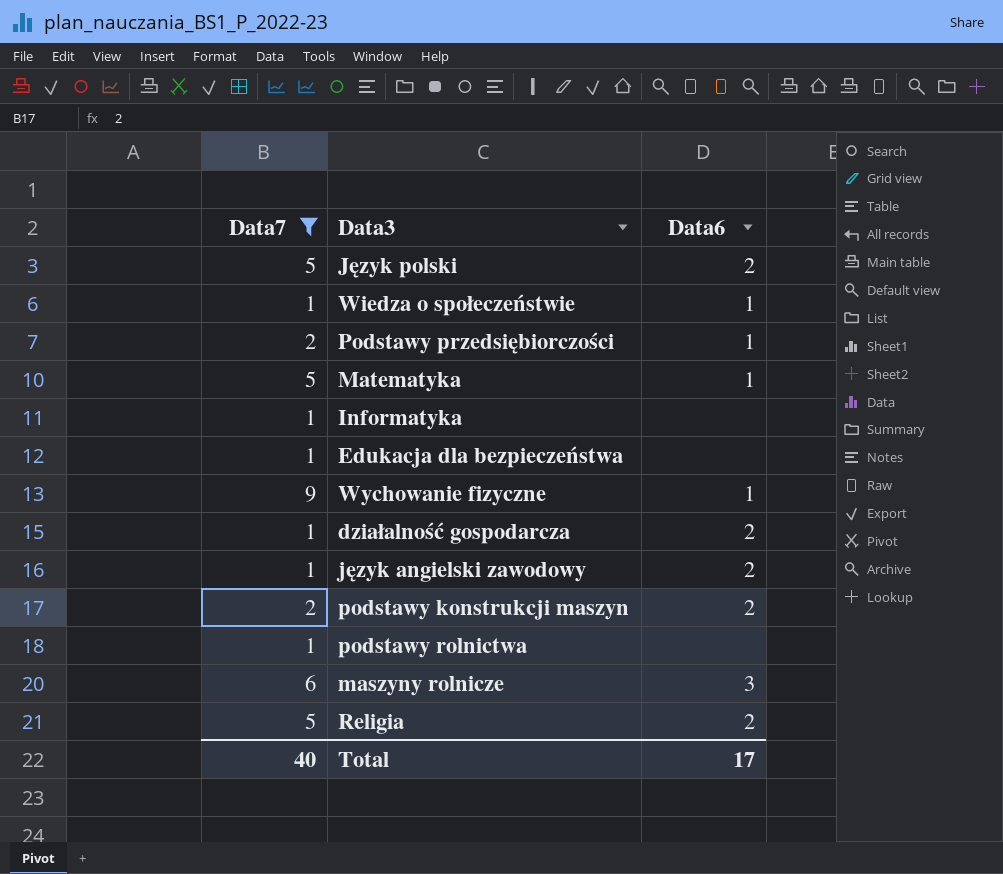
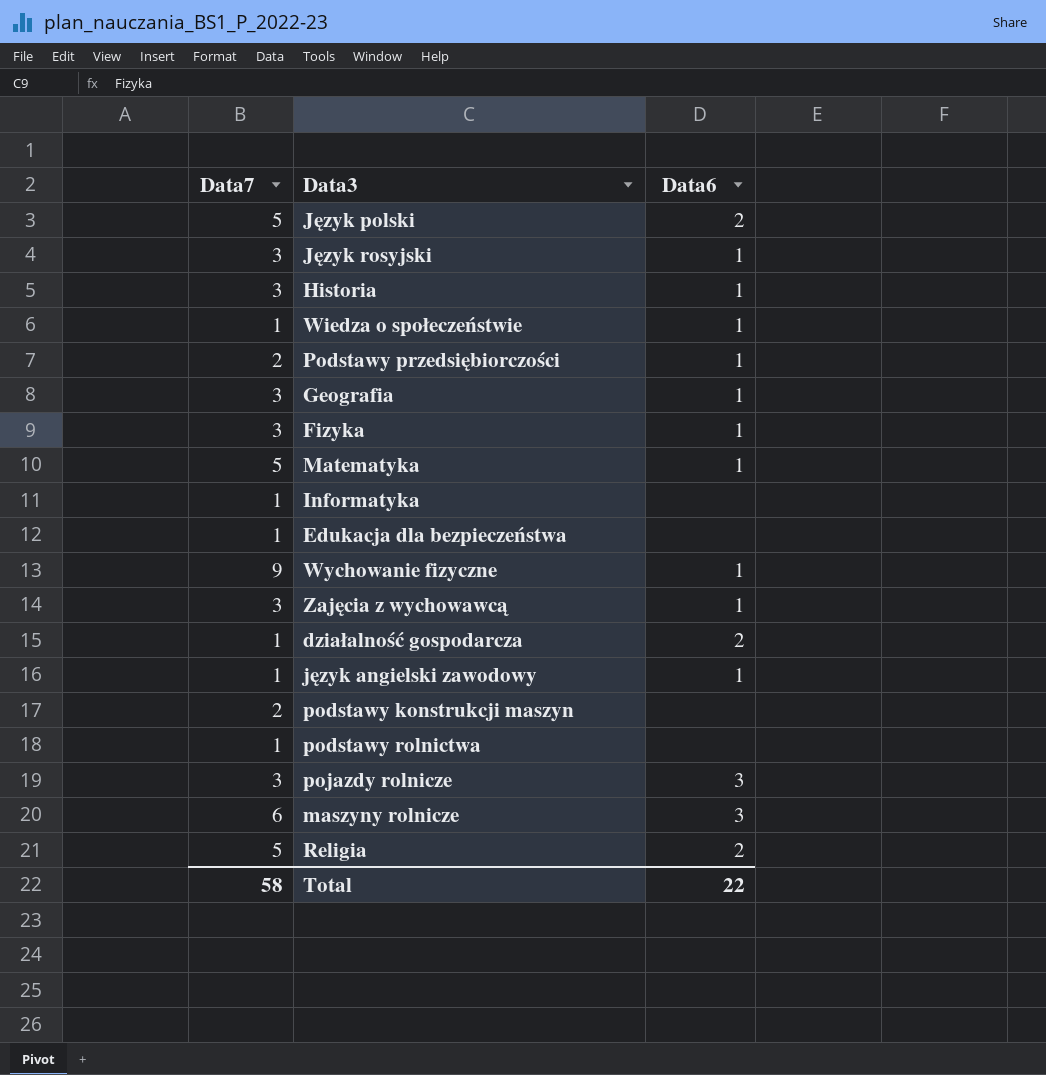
filter: Data7 != 3 -> none
język angielski zawodowy | Data6: 2 -> 1
podstawy konstrukcji maszyn | Data6: 2 -> none
Total | Data7: 40 -> 58
Total | Data6: 17 -> 22

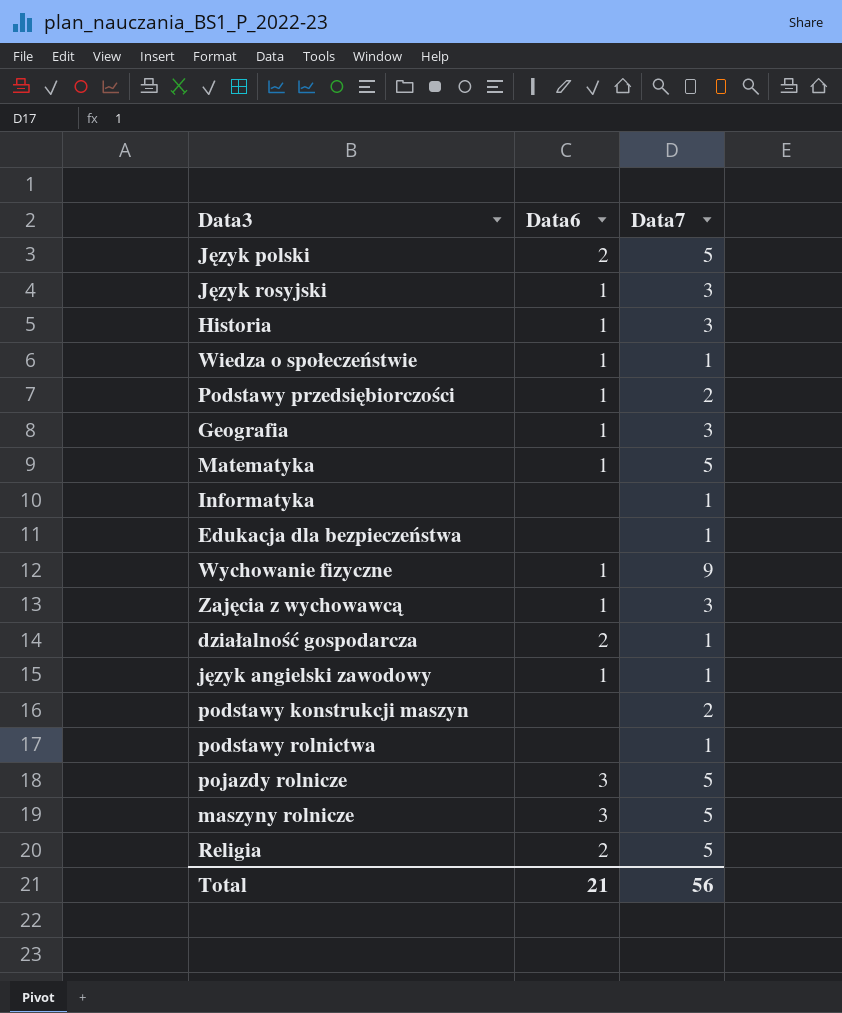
column Data7 | position: 1 -> 3
row Fizyka: 3 | 1 -> none
pojazdy rolnicze | Data7: 3 -> 5
maszyny rolnicze | Data7: 6 -> 5
Total | Data6: 22 -> 21
Total | Data7: 58 -> 56

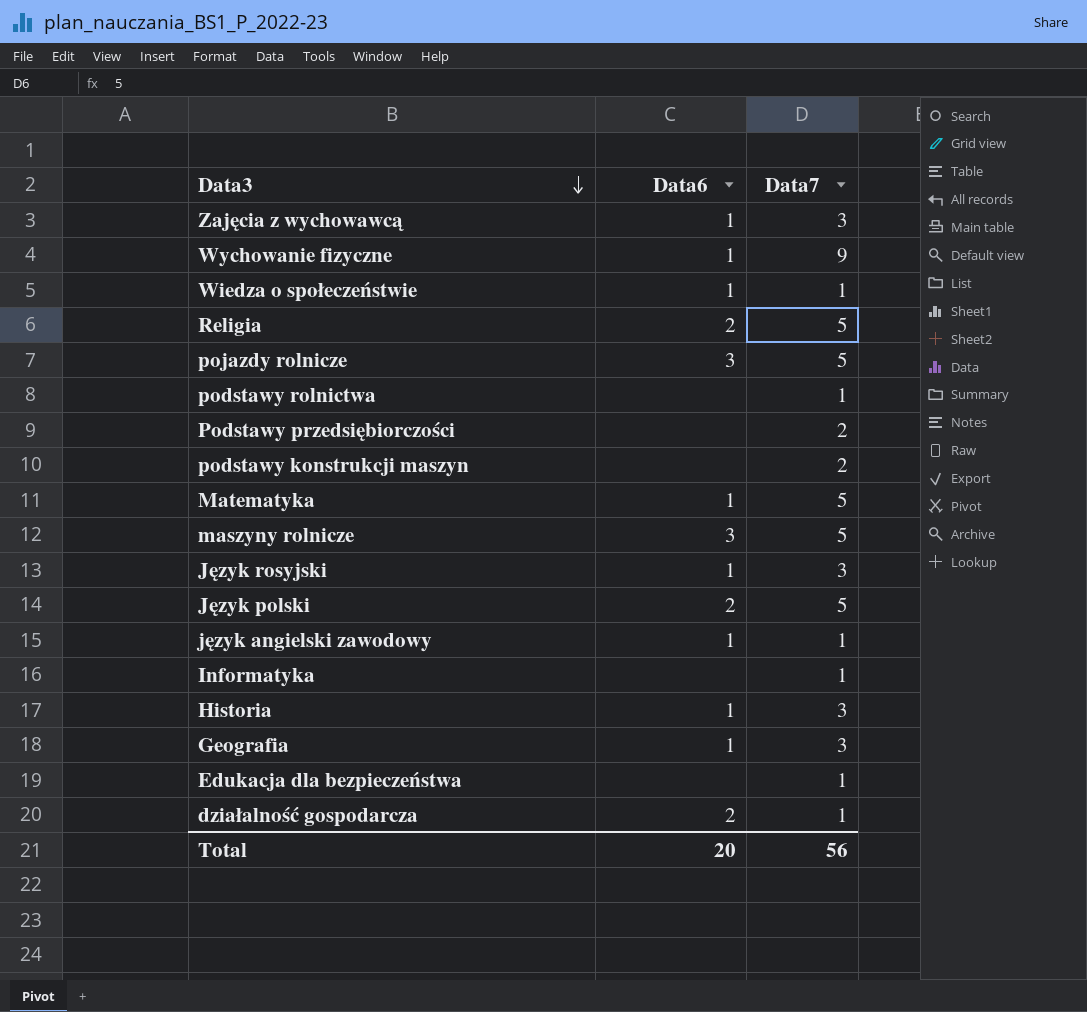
row order: none -> Data3 descending
Podstawy przedsiębiorczości | Data6: 1 -> none
Total | Data6: 21 -> 20

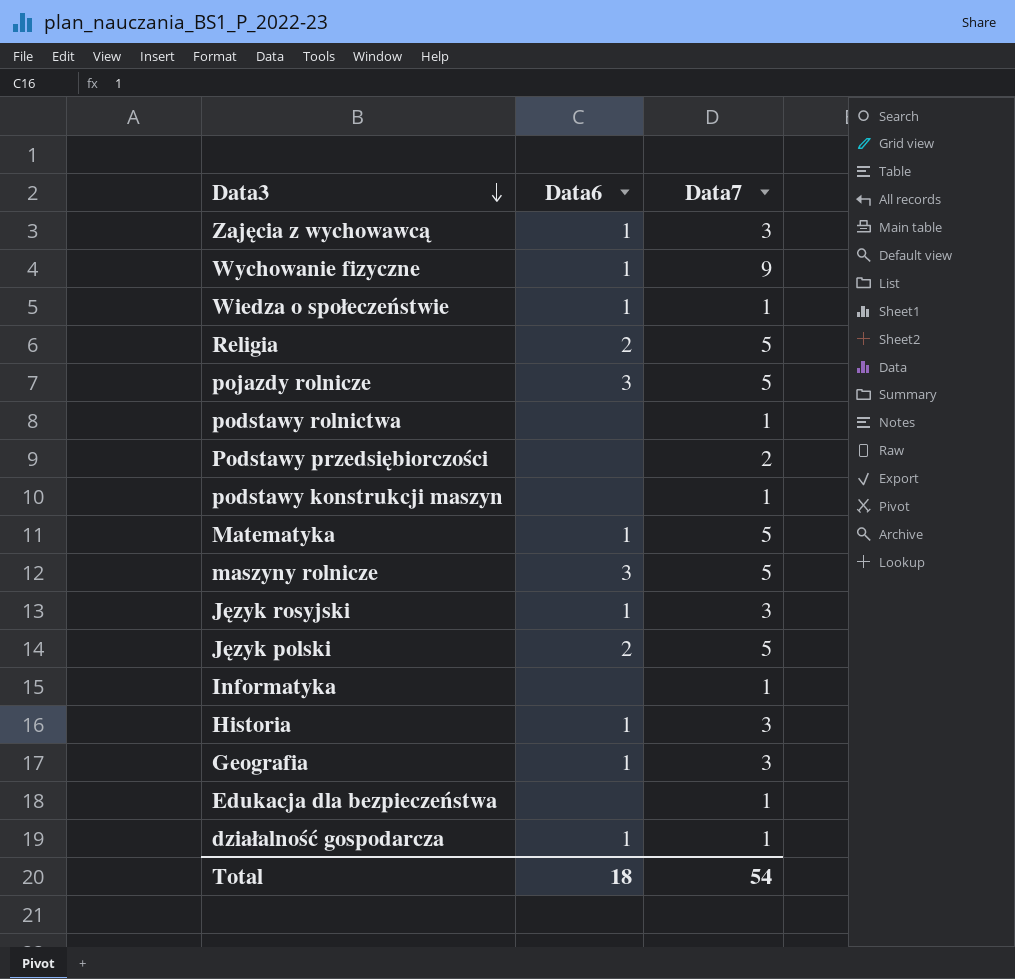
row język angielski zawodowy: 1 | 1 -> none
podstawy konstrukcji maszyn | Data7: 2 -> 1
działalność gospodarcza | Data6: 2 -> 1
Total | Data6: 20 -> 18
Total | Data7: 56 -> 54

